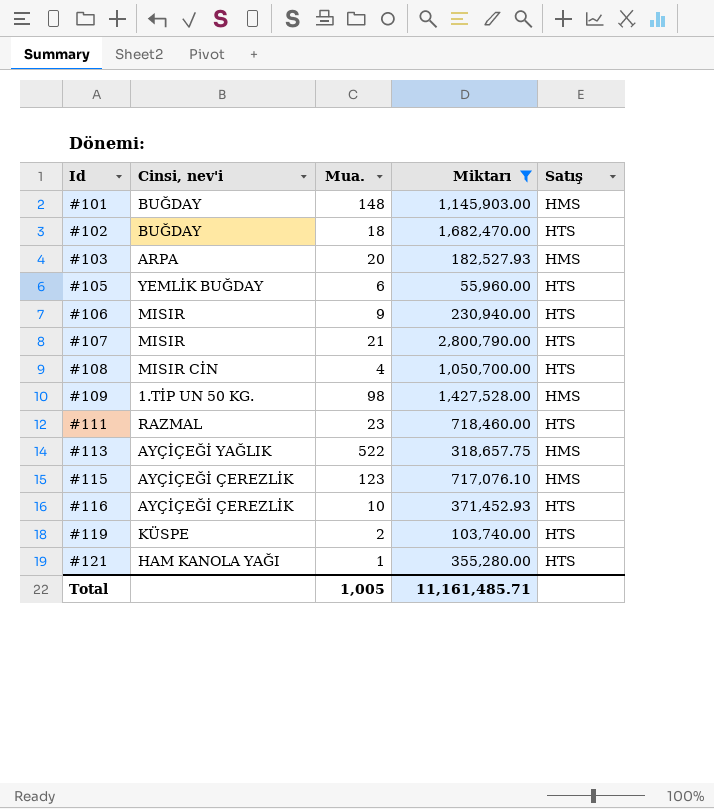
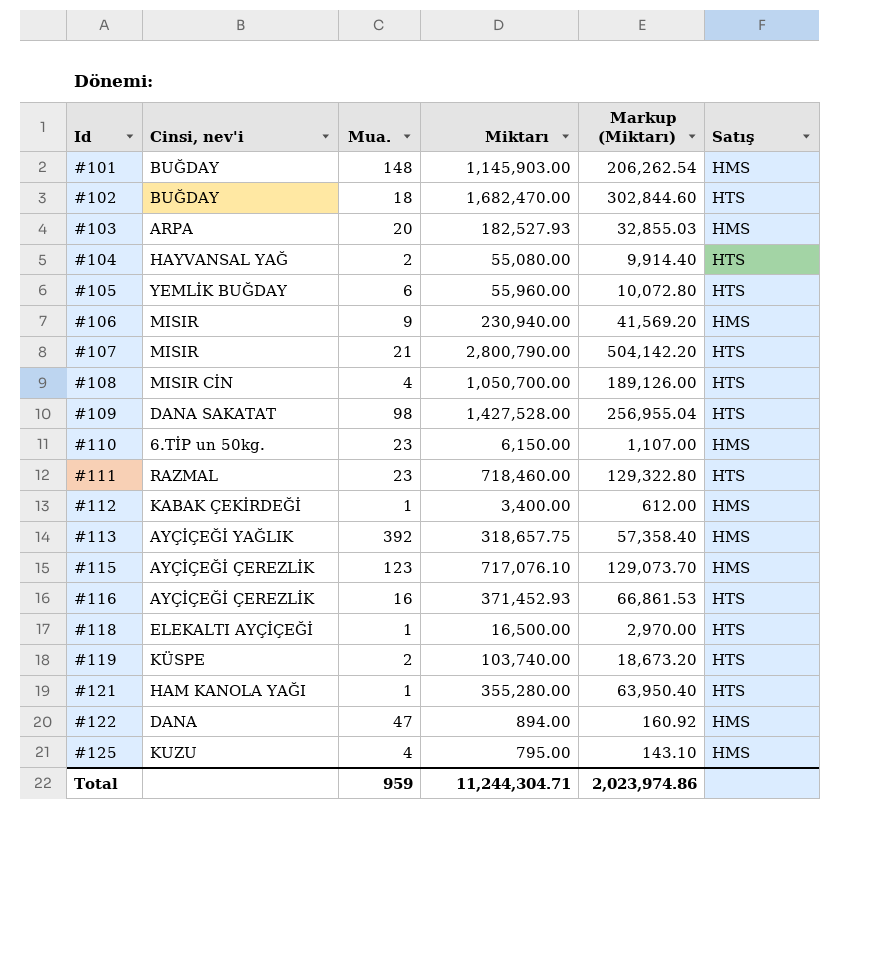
filter: Miktarı >= 55,960.00 -> none
column Markup (Miktarı) | formula: none -> [Miktarı] * 0.18
#106 | Satış: HTS -> HMS
#109 | Cinsi, nev'i: 1.TİP UN 50 KG. -> DANA SAKATAT
#109 | Satış: HMS -> HTS
#113 | Mua.: 522 -> 392
#116 | Mua.: 10 -> 16
Total | Mua.: 1,005 -> 959
Total | Miktarı: 11,161,485.71 -> 11,244,304.71

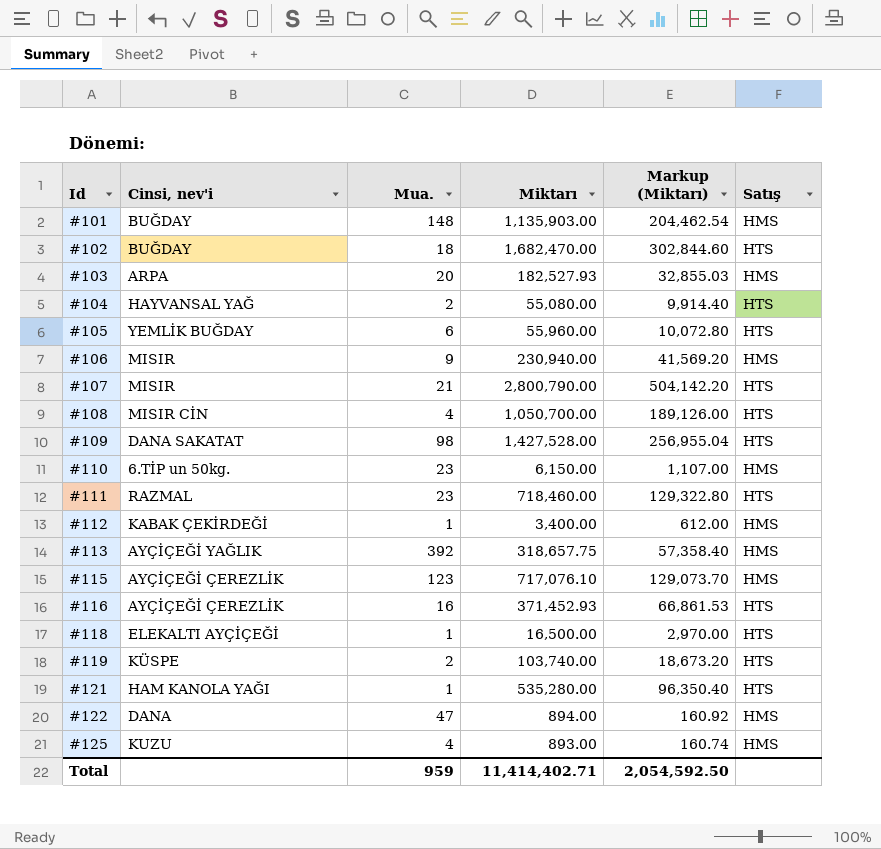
#101 | Miktarı: 1,145,903.00 -> 1,135,903.00
#101 | Markup (Miktarı): 206,262.54 -> 204,462.54
#121 | Miktarı: 355,280.00 -> 535,280.00
#121 | Markup (Miktarı): 63,950.40 -> 96,350.40
#125 | Miktarı: 795.00 -> 893.00
#125 | Markup (Miktarı): 143.10 -> 160.74
Total | Miktarı: 11,244,304.71 -> 11,414,402.71
Total | Markup (Miktarı): 2,023,974.86 -> 2,054,592.50

